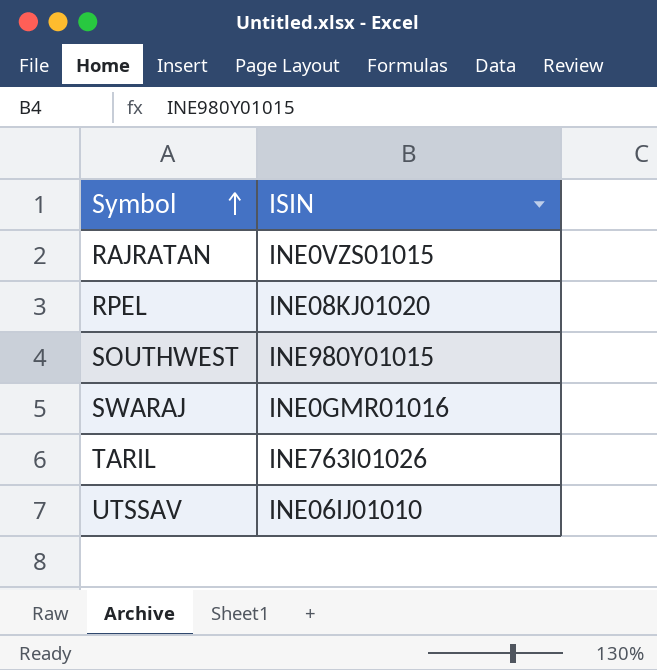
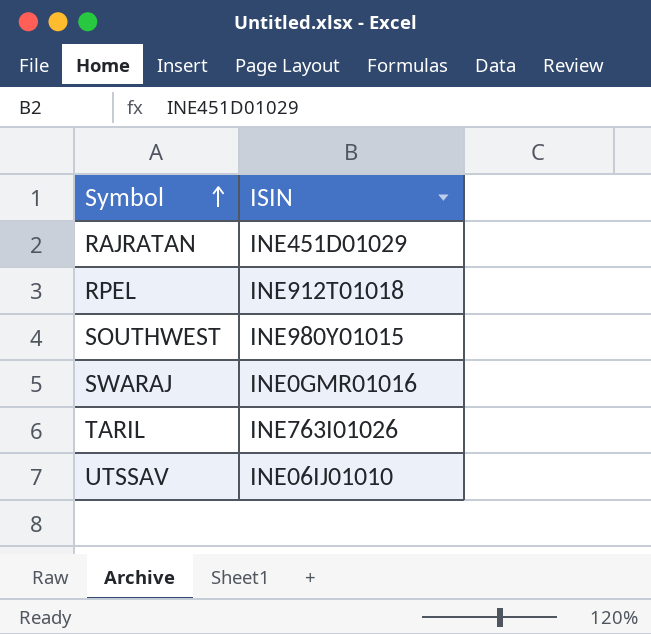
RAJRATAN | ISIN: INE0VZS01015 -> INE451D01029
RPEL | ISIN: INE08KJ01020 -> INE912T01018

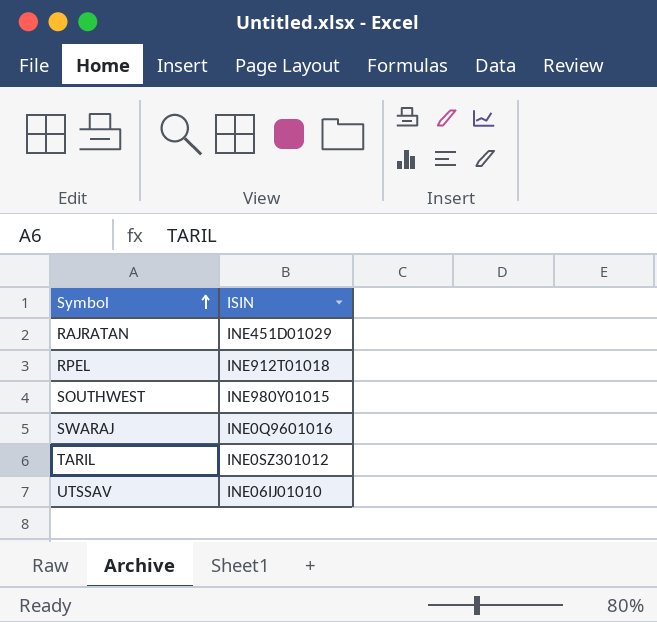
SWARAJ | ISIN: INE0GMR01016 -> INE0Q9601016
TARIL | ISIN: INE763I01026 -> INE0SZ301012

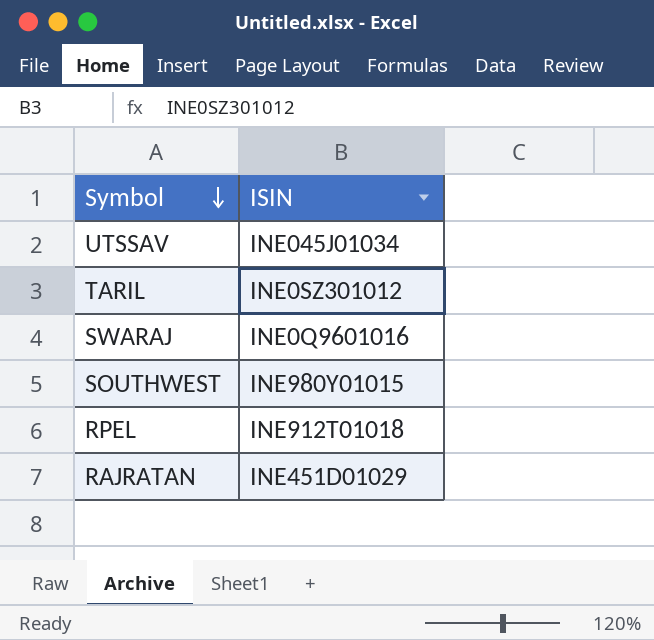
row order: Symbol ascending -> Symbol descending
UTSSAV | ISIN: INE06IJ01010 -> INE045J01034

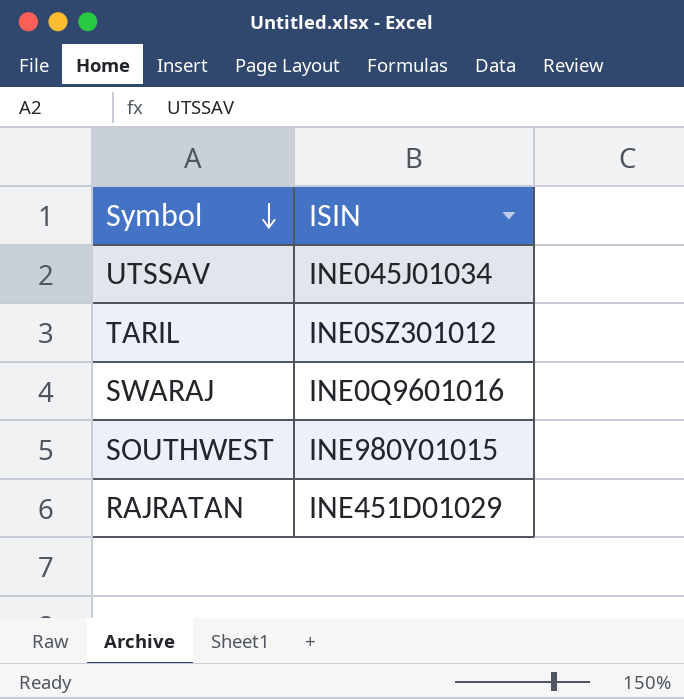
row RPEL: INE912T01018 -> none

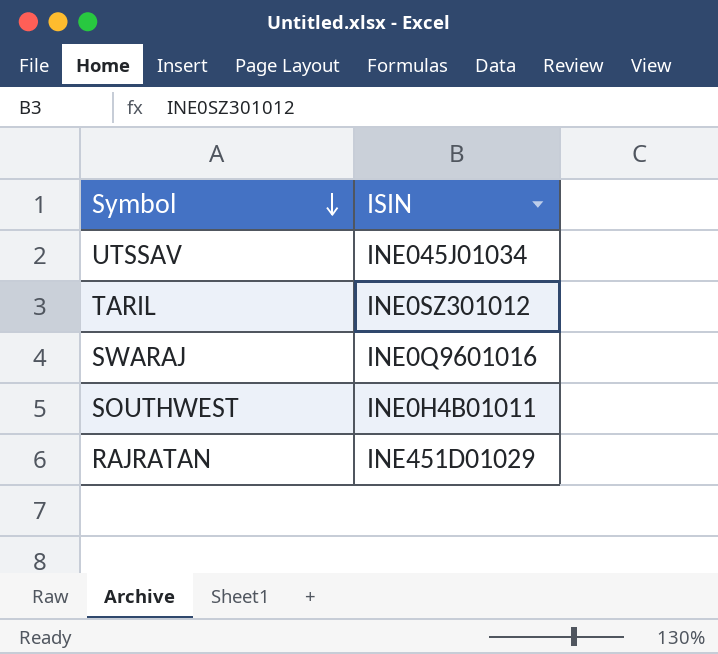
SOUTHWEST | ISIN: INE980Y01015 -> INE0H4B01011

